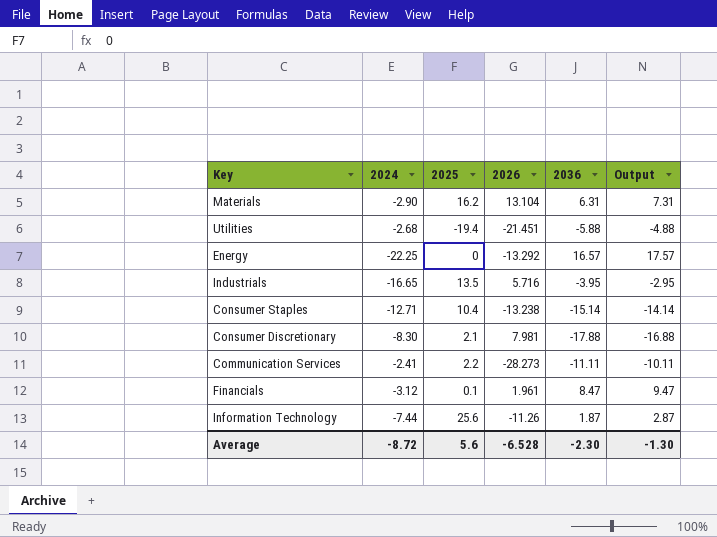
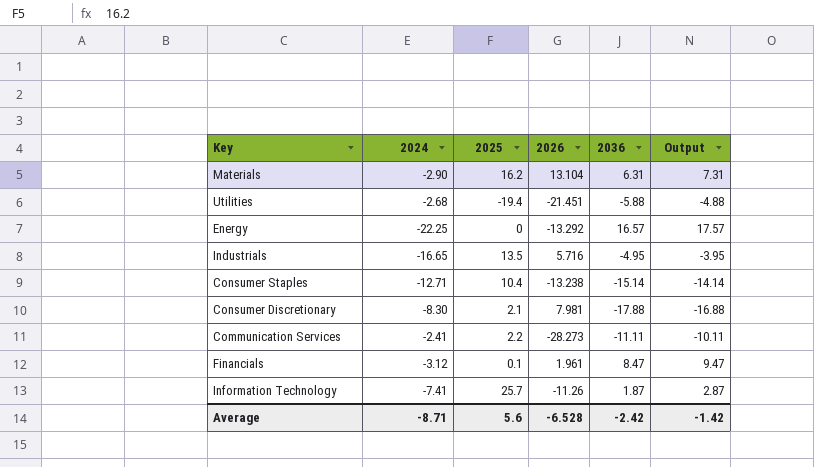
Industrials | 2036: -3.95 -> -4.95
Industrials | Output: -2.95 -> -3.95
Information Technology | 2024: -7.44 -> -7.41
Information Technology | 2025: 25.6 -> 25.7
Average | 2024: -8.72 -> -8.71
Average | 2036: -2.30 -> -2.42
Average | Output: -1.30 -> -1.42

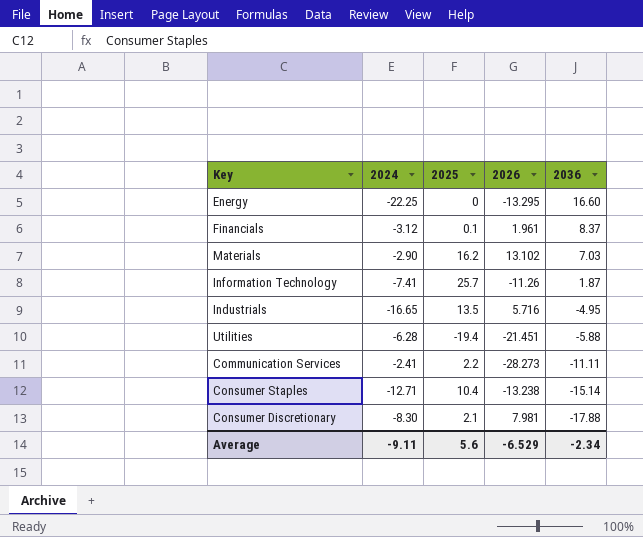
row order: none -> 2036 descending
column Output | formula: [2036] + 1 -> none
Energy | 2026: -13.292 -> -13.295
Energy | 2036: 16.57 -> 16.60
Financials | 2036: 8.47 -> 8.37
Materials | 2026: 13.104 -> 13.102
Materials | 2036: 6.31 -> 7.03
Utilities | 2024: -2.68 -> -6.28
Average | 2024: -8.71 -> -9.11
Average | 2026: -6.528 -> -6.529
Average | 2036: -2.42 -> -2.34

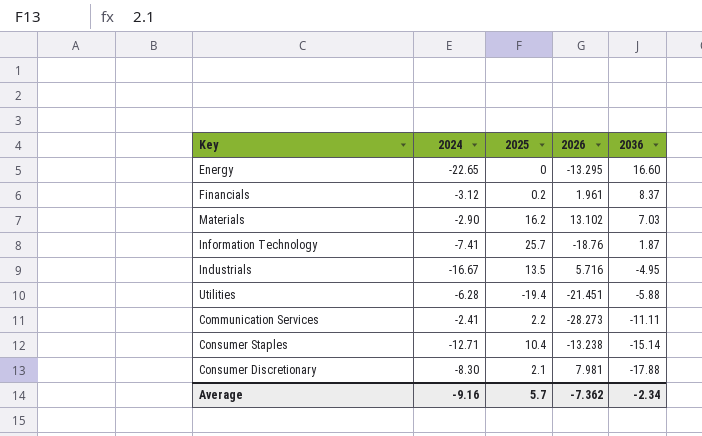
Energy | 2024: -22.25 -> -22.65
Financials | 2025: 0.1 -> 0.2
Information Technology | 2026: -11.26 -> -18.76
Industrials | 2024: -16.65 -> -16.67
Average | 2024: -9.11 -> -9.16
Average | 2025: 5.6 -> 5.7
Average | 2026: -6.529 -> -7.362

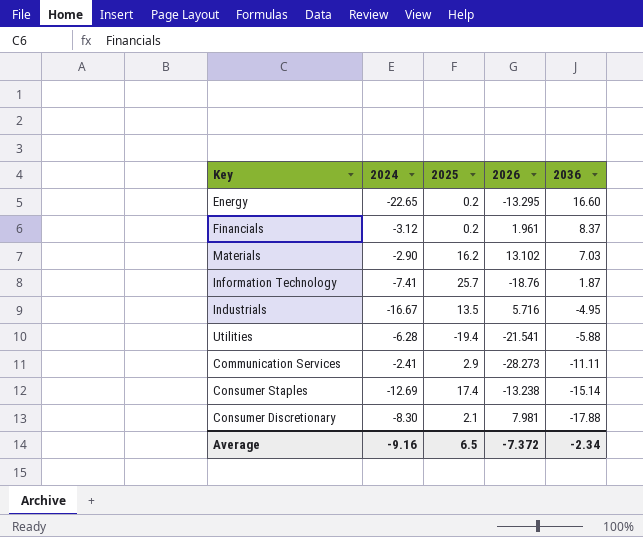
Energy | 2025: 0 -> 0.2
Utilities | 2026: -21.451 -> -21.541
Communication Services | 2025: 2.2 -> 2.9
Consumer Staples | 2024: -12.71 -> -12.69
Consumer Staples | 2025: 10.4 -> 17.4
Average | 2025: 5.7 -> 6.5
Average | 2026: -7.362 -> -7.372

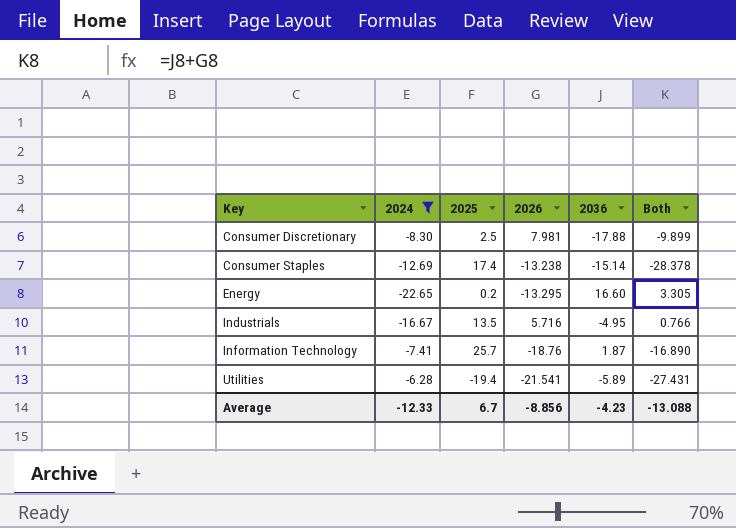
filter: none -> 2024 <= -6.28
row order: 2036 descending -> Key ascending
column Both | formula: none -> [2026] + [2036]
Consumer Discretionary | 2025: 2.1 -> 2.5
Utilities | 2036: -5.88 -> -5.89
Average | 2024: -9.16 -> -12.33
Average | 2025: 6.5 -> 6.7
Average | 2026: -7.372 -> -8.856
Average | 2036: -2.34 -> -4.23

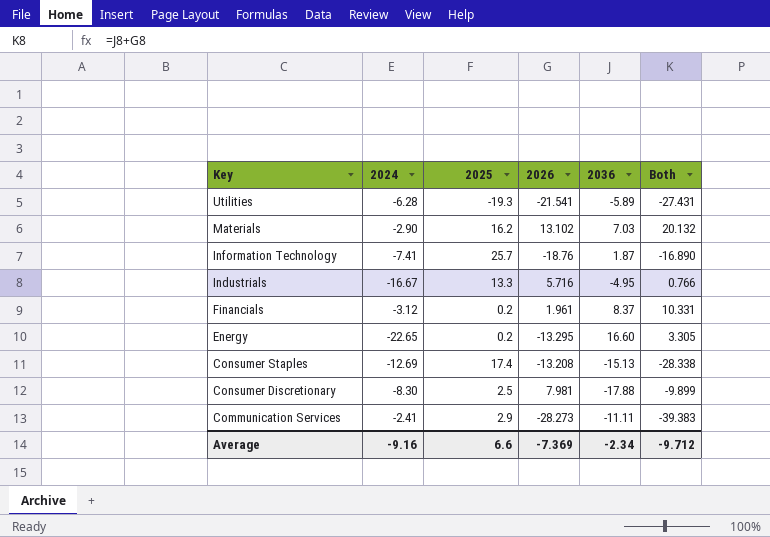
filter: 2024 <= -6.28 -> none
row order: Key ascending -> Key descending
Utilities | 2025: -19.4 -> -19.3
Industrials | 2025: 13.5 -> 13.3
Consumer Staples | 2026: -13.238 -> -13.208
Consumer Staples | 2036: -15.14 -> -15.13
Consumer Staples | Both: -28.378 -> -28.338
Average | 2024: -12.33 -> -9.16
Average | 2025: 6.7 -> 6.6
Average | 2026: -8.856 -> -7.369
Average | 2036: -4.23 -> -2.34
Average | Both: -13.088 -> -9.712

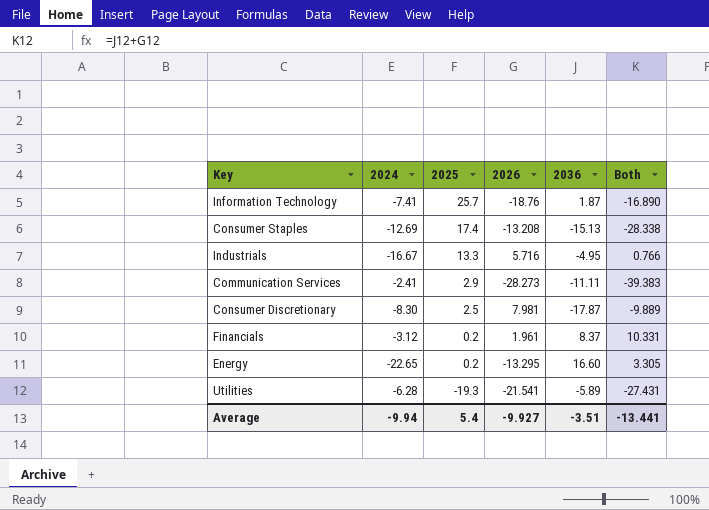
row order: Key descending -> 2025 descending
row Materials: -2.90 | 16.2 | 13.102 | 7.03 | 20.132 -> none
Consumer Discretionary | 2036: -17.88 -> -17.87
Consumer Discretionary | Both: -9.899 -> -9.889
Average | 2024: -9.16 -> -9.94
Average | 2025: 6.6 -> 5.4
Average | 2026: -7.369 -> -9.927
Average | 2036: -2.34 -> -3.51
Average | Both: -9.712 -> -13.441

